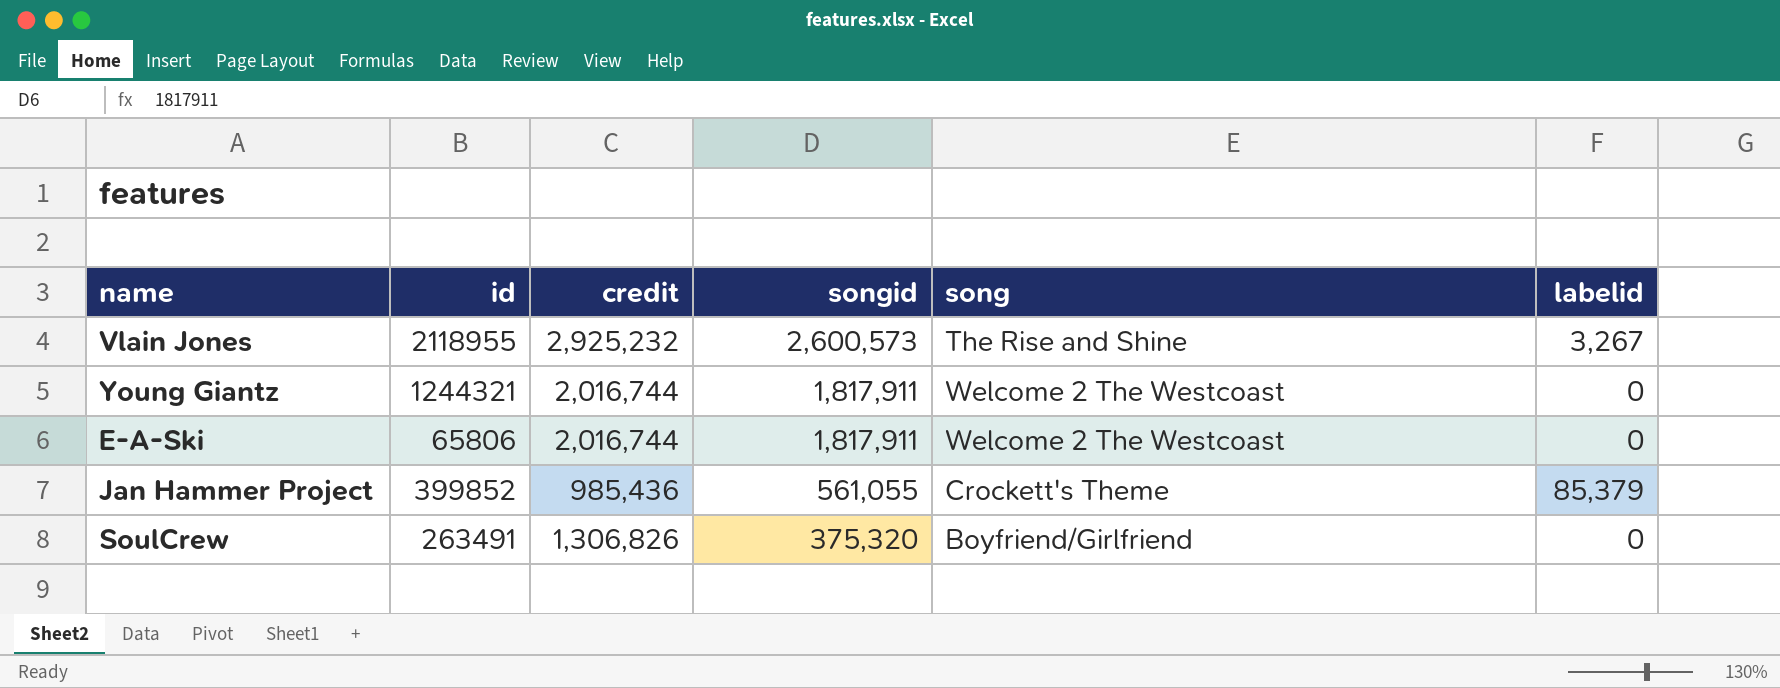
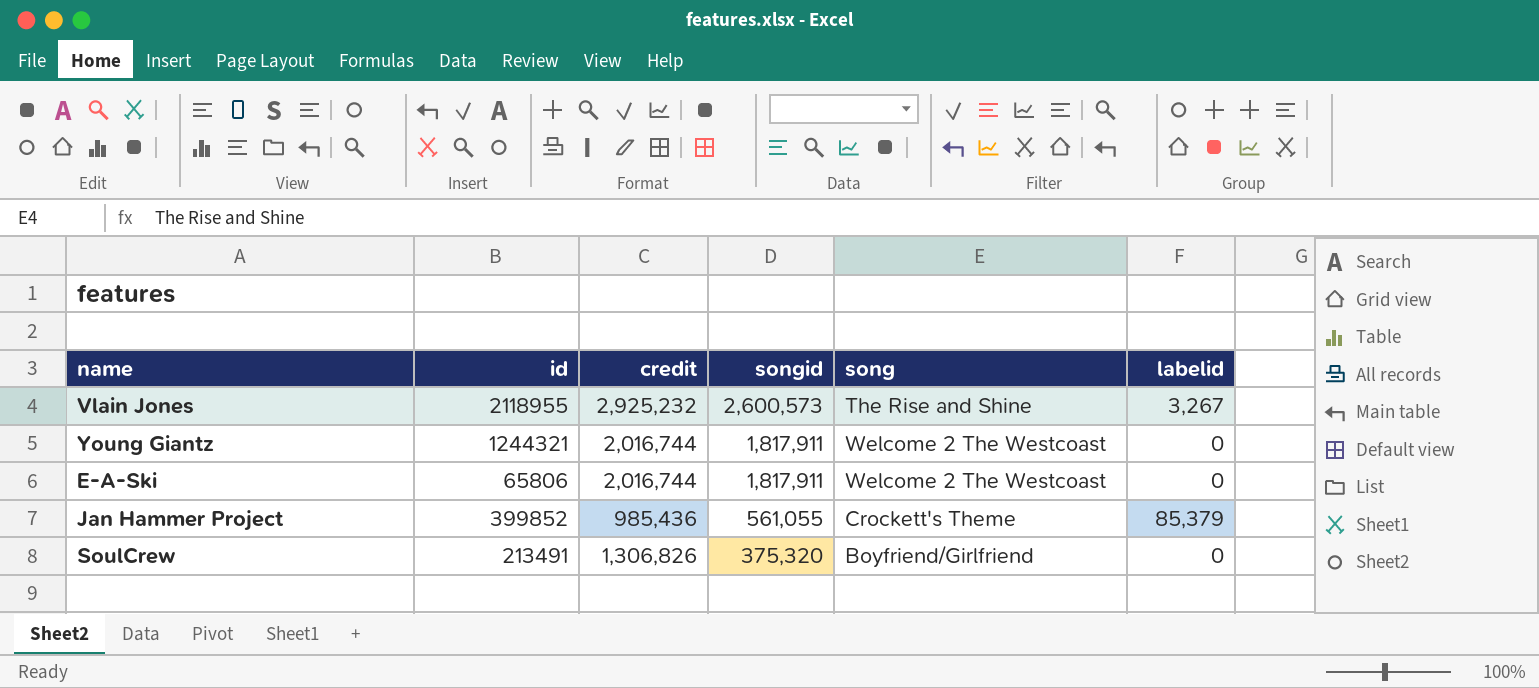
SoulCrew | id: 263491 -> 213491

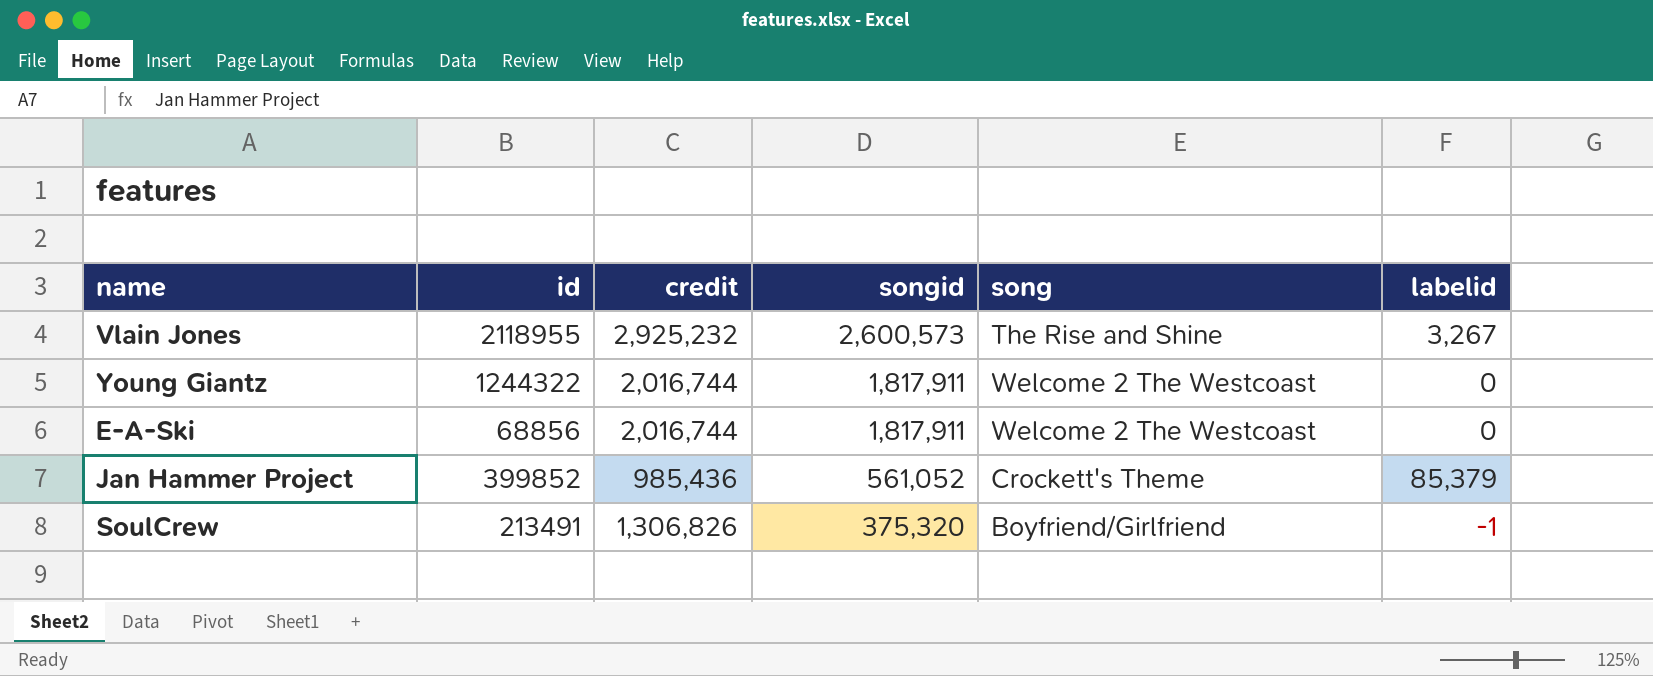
Young Giantz | id: 1244321 -> 1244322
E‐A‐Ski | id: 65806 -> 68856
Jan Hammer Project | songid: 561,055 -> 561,052
SoulCrew | labelid: 0 -> -1

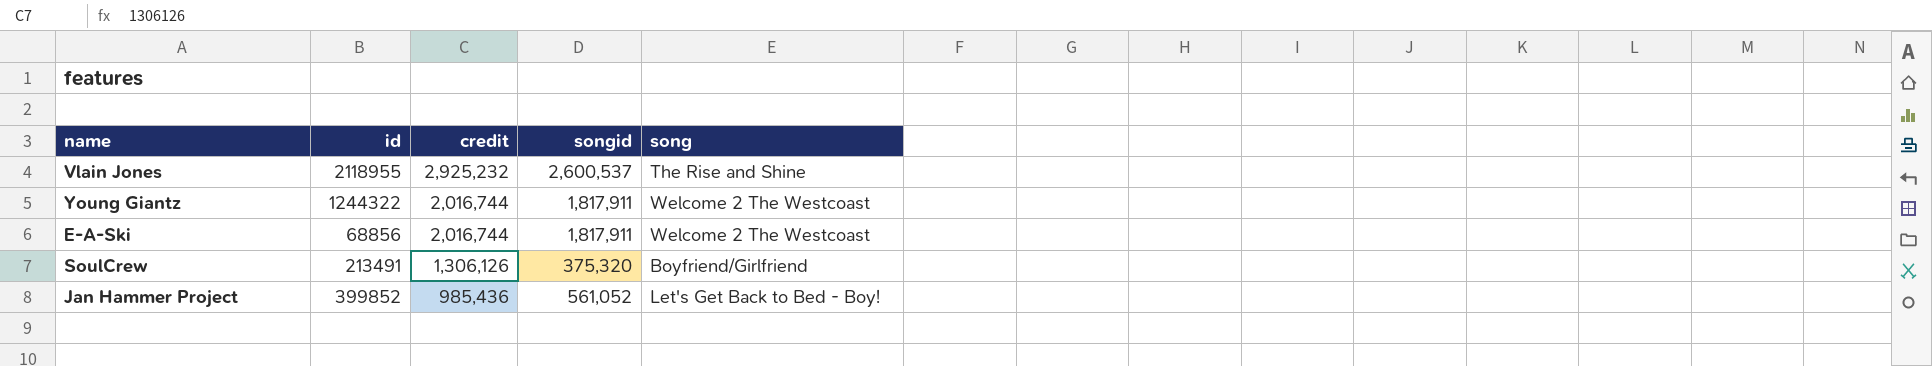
row order: songid descending -> credit descending
column labelid | position: 6 -> none
Vlain Jones | songid: 2,600,573 -> 2,600,537
SoulCrew | credit: 1,306,826 -> 1,306,126
Jan Hammer Project | song: Crockett's Theme -> Let's Get Back to Bed - Boy!

